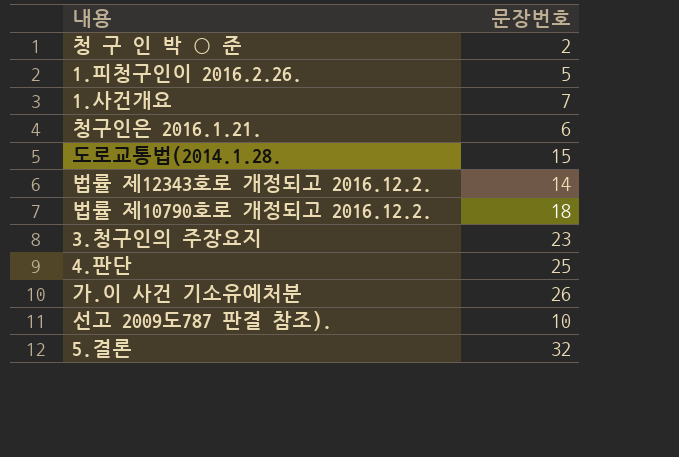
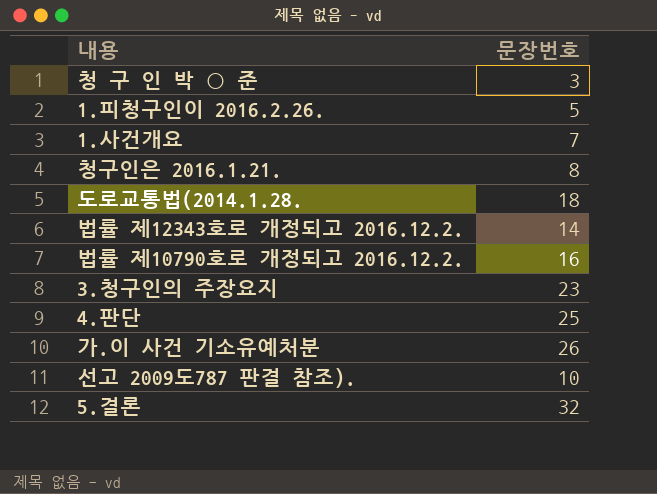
청 구 인 박 ○ 준 | 문장번호: 2 -> 3
청구인은 2016.1.21. | 문장번호: 6 -> 8
도로교통법(2014.1.28. | 문장번호: 15 -> 18
법률 제10790호로 개정되고 2016.12.2. | 문장번호: 18 -> 16

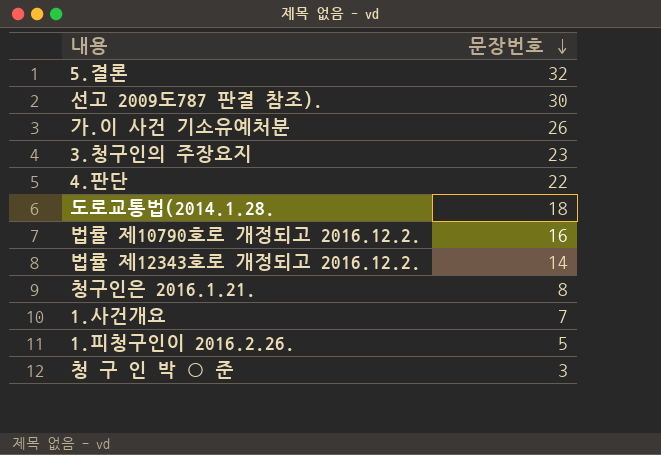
row order: none -> 문장번호 descending
선고 2009도787 판결 참조). | 문장번호: 10 -> 30
4.판단 | 문장번호: 25 -> 22

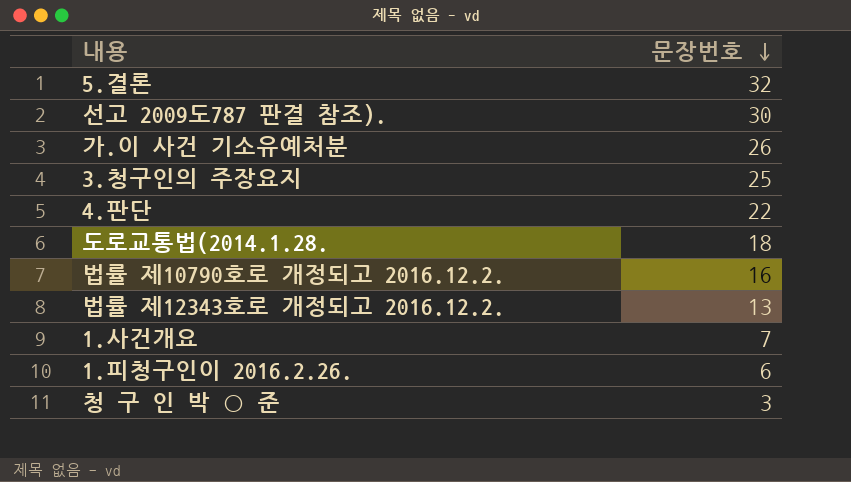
row 청구인은 2016.1.21.: 8 -> none
3.청구인의 주장요지 | 문장번호: 23 -> 25
법률 제12343호로 개정되고 2016.12.2. | 문장번호: 14 -> 13
1.피청구인이 2016.2.26. | 문장번호: 5 -> 6

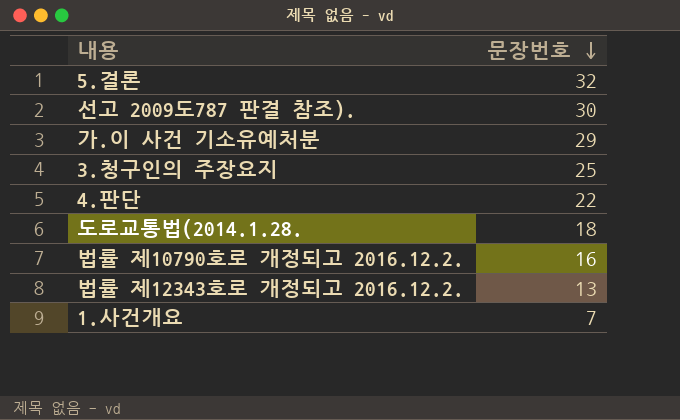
row 1.피청구인이 2016.2.26.: 6 -> none
row 청 구 인 박 ○ 준: 3 -> none
가.이 사건 기소유예처분 | 문장번호: 26 -> 29

